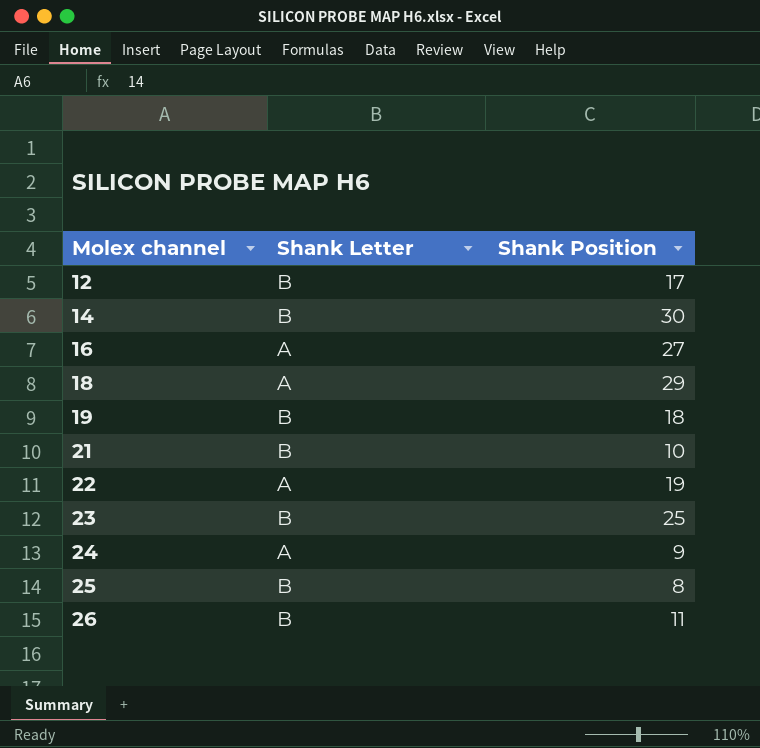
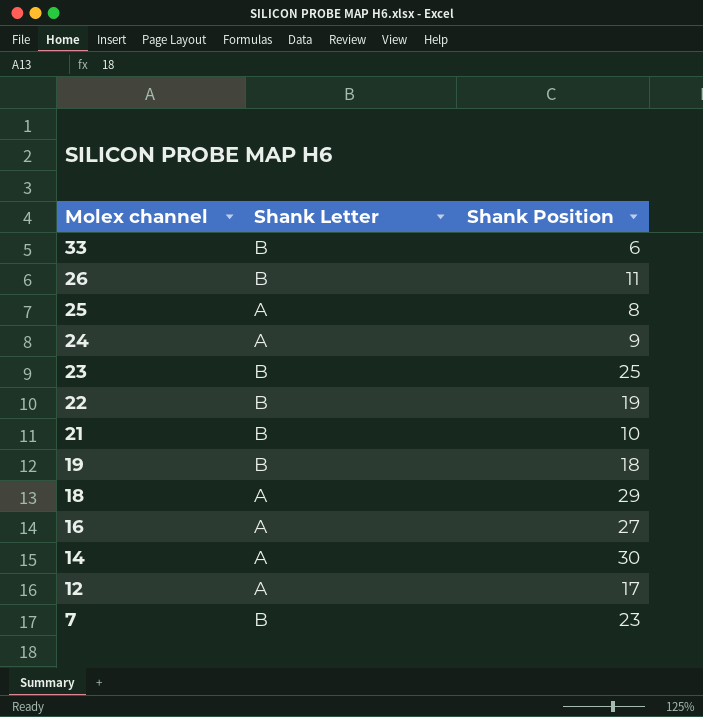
row order: Molex channel ascending -> Molex channel descending
row 33: none -> B | 6
25 | Shank Letter: B -> A
22 | Shank Letter: A -> B
14 | Shank Letter: B -> A
12 | Shank Letter: B -> A
row 7: none -> B | 23

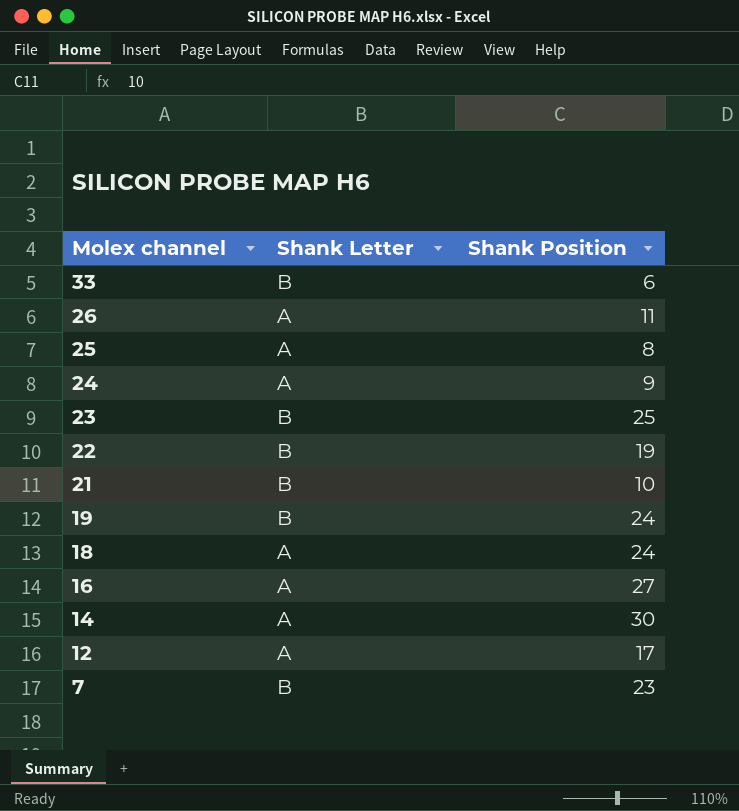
26 | Shank Letter: B -> A
19 | Shank Position: 18 -> 24
18 | Shank Position: 29 -> 24

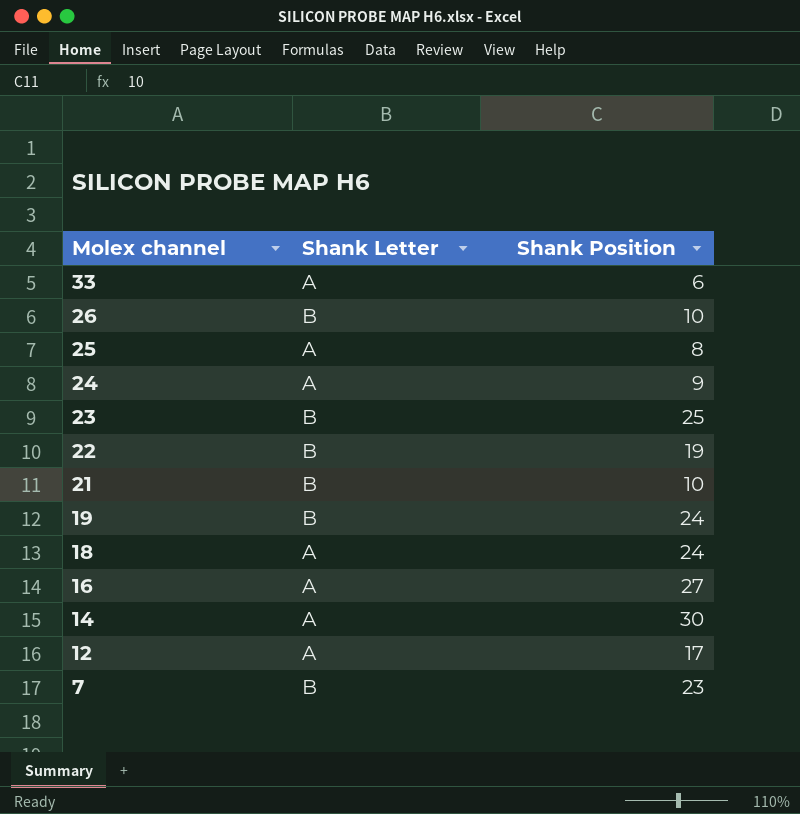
33 | Shank Letter: B -> A
26 | Shank Letter: A -> B
26 | Shank Position: 11 -> 10

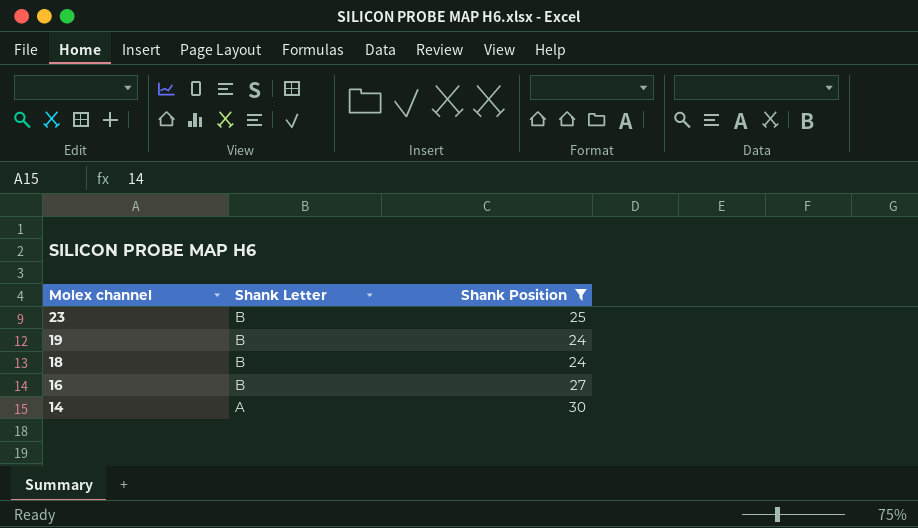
filter: none -> Shank Position >= 24
18 | Shank Letter: A -> B
16 | Shank Letter: A -> B

